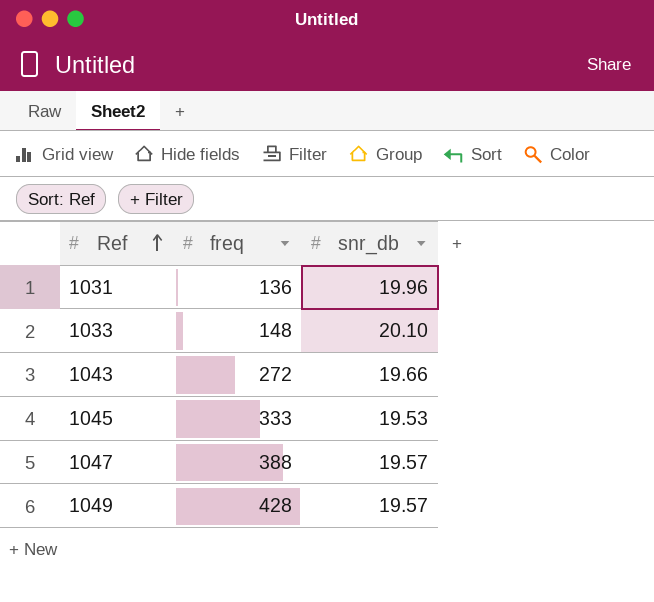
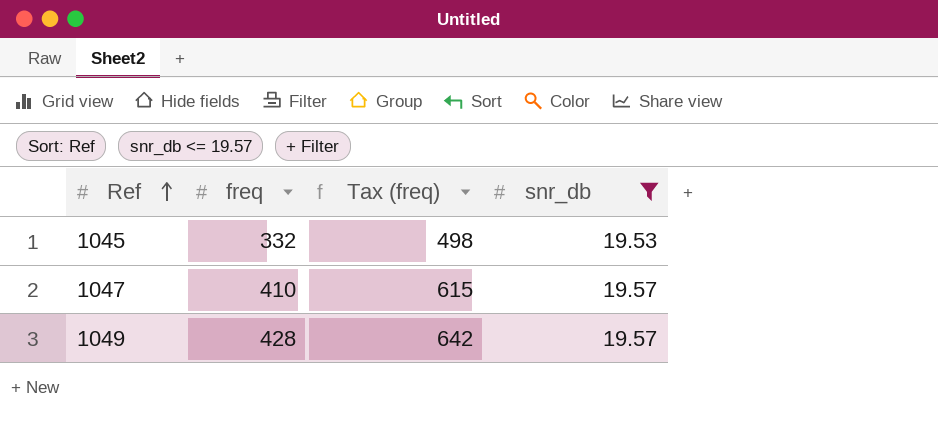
filter: none -> snr_db <= 19.57
column Tax (freq) | formula: none -> [freq] * 1.5
1045 | freq: 333 -> 332
1047 | freq: 388 -> 410

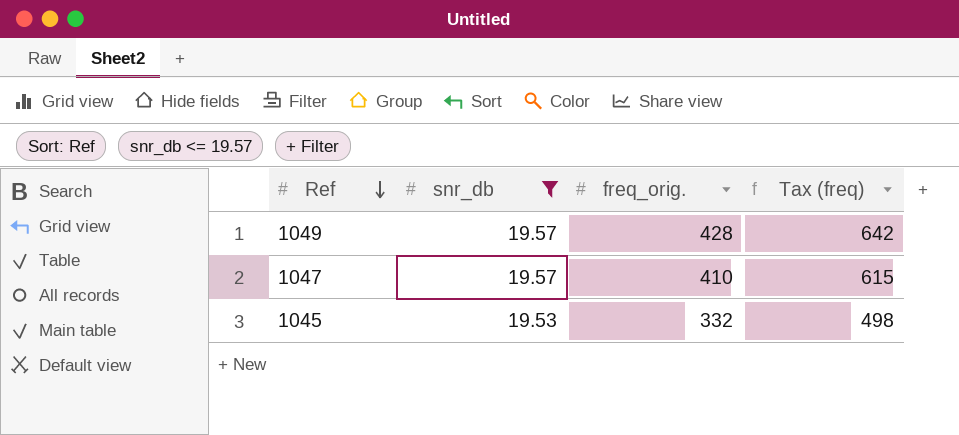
row order: Ref ascending -> Ref descending
column snr_db | position: 4 -> 2
column name: freq -> freq_orig.

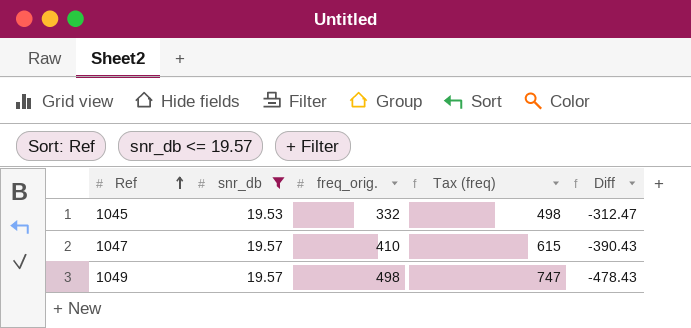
row order: Ref descending -> Ref ascending
column Diff | formula: none -> [snr_db] - [freq_orig.]
1049 | freq_orig.: 428 -> 498
1049 | Tax (freq): 642 -> 747

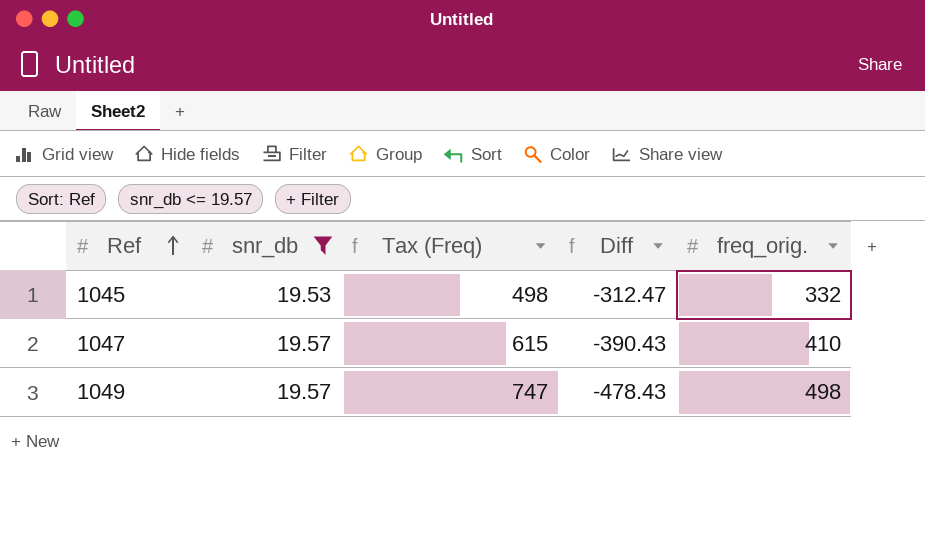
column name: Tax (freq) -> Tax (Freq)
column freq_orig. | position: 3 -> 5

